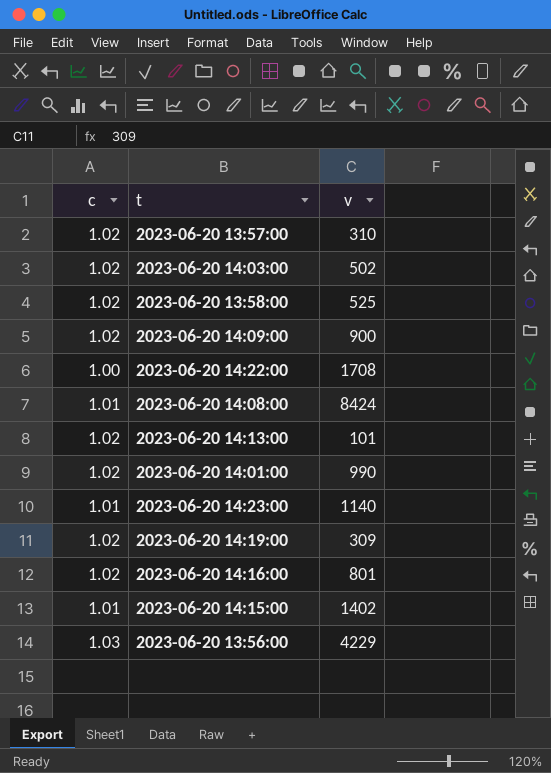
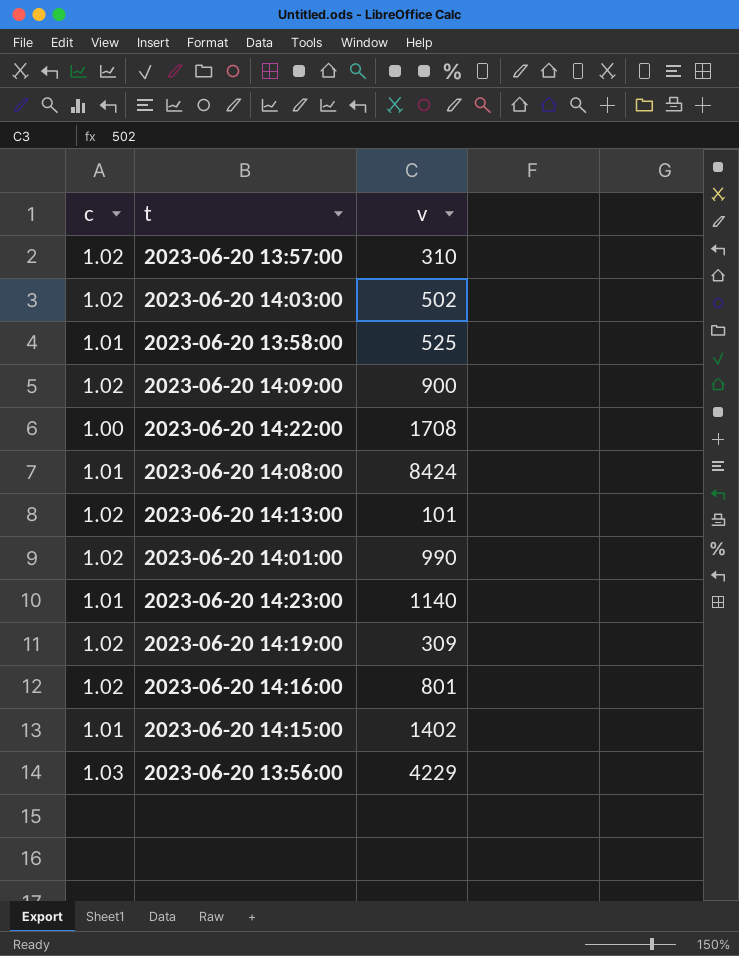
2023-06-20 13:58:00 | c: 1.02 -> 1.01

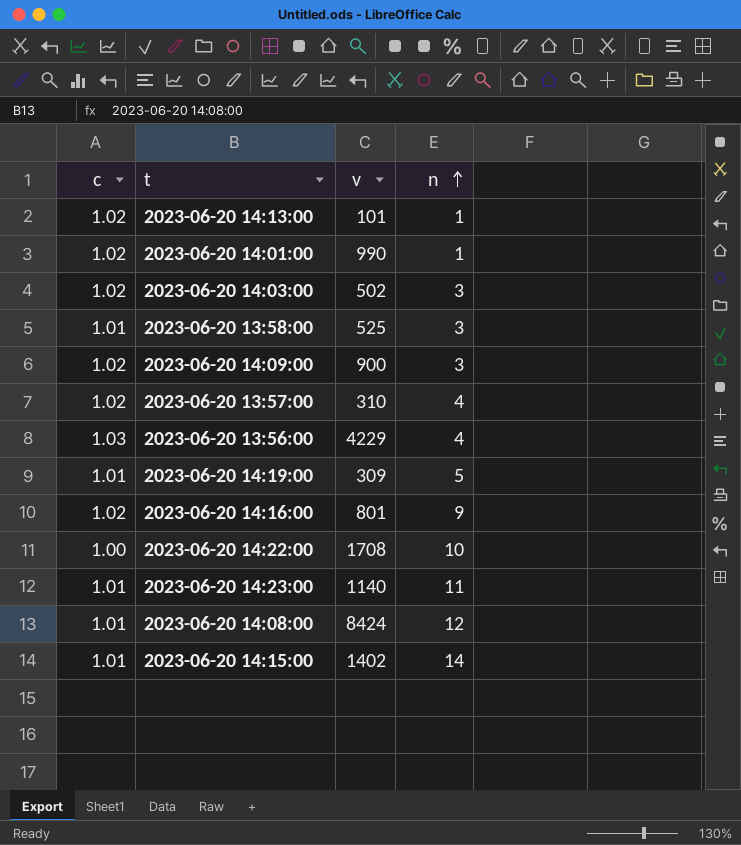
row order: none -> n ascending
column n | position: none -> 4
2023-06-20 14:19:00 | c: 1.02 -> 1.01

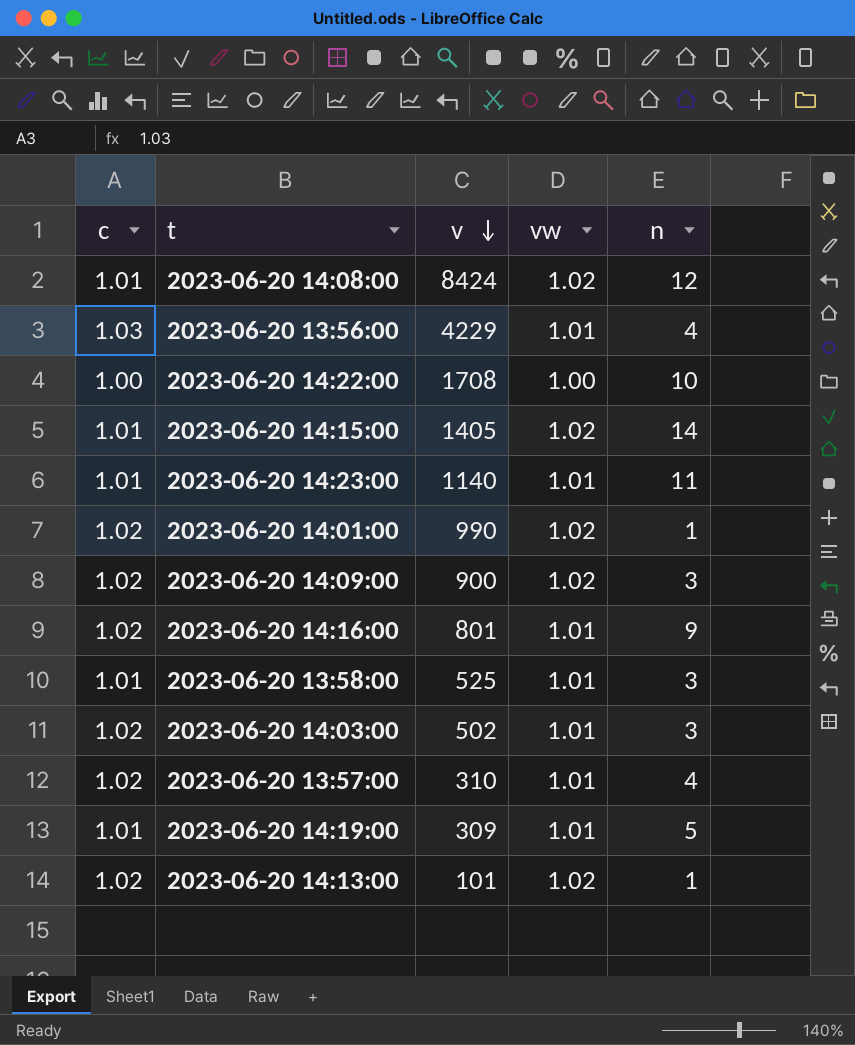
row order: n ascending -> v descending
column vw | position: none -> 4
2023-06-20 14:15:00 | v: 1402 -> 1405

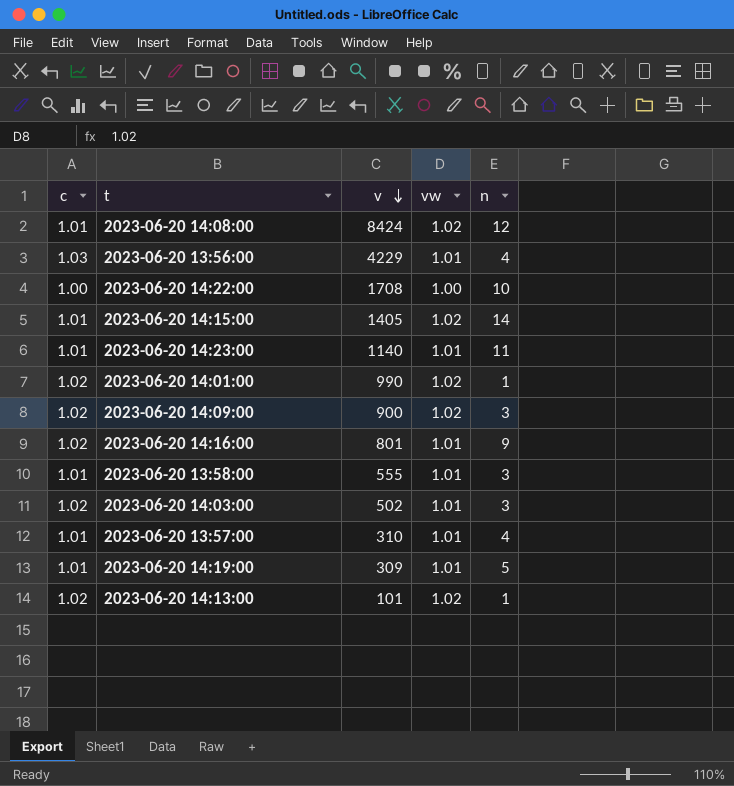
2023-06-20 13:58:00 | v: 525 -> 555
2023-06-20 13:57:00 | c: 1.02 -> 1.01

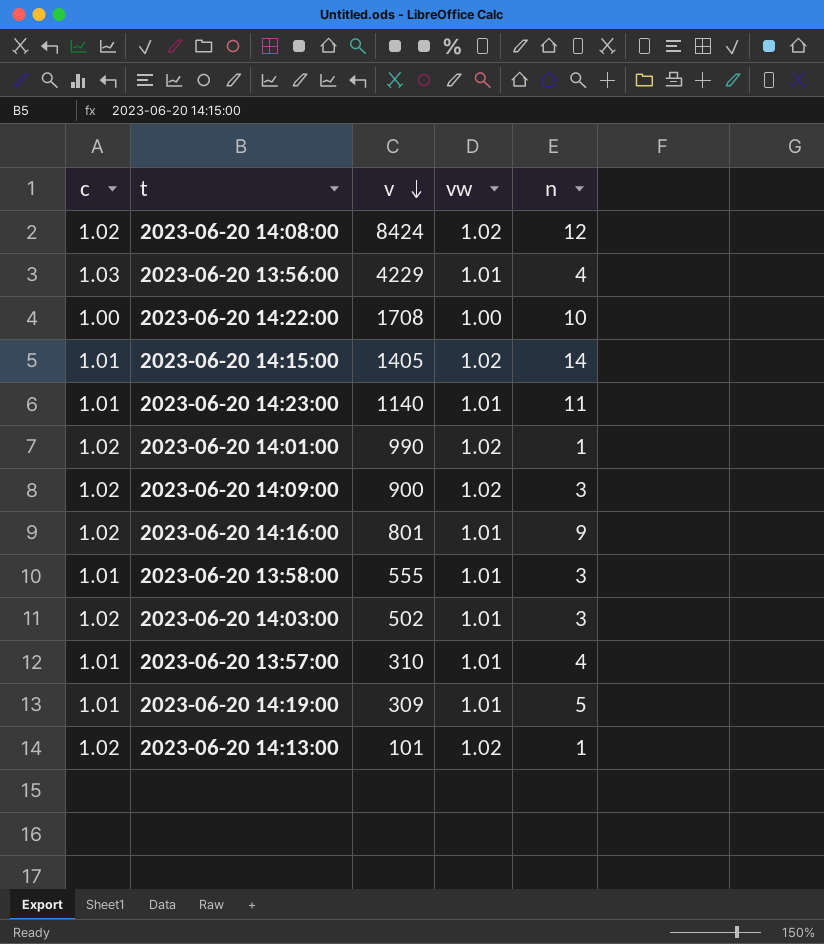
2023-06-20 14:08:00 | c: 1.01 -> 1.02

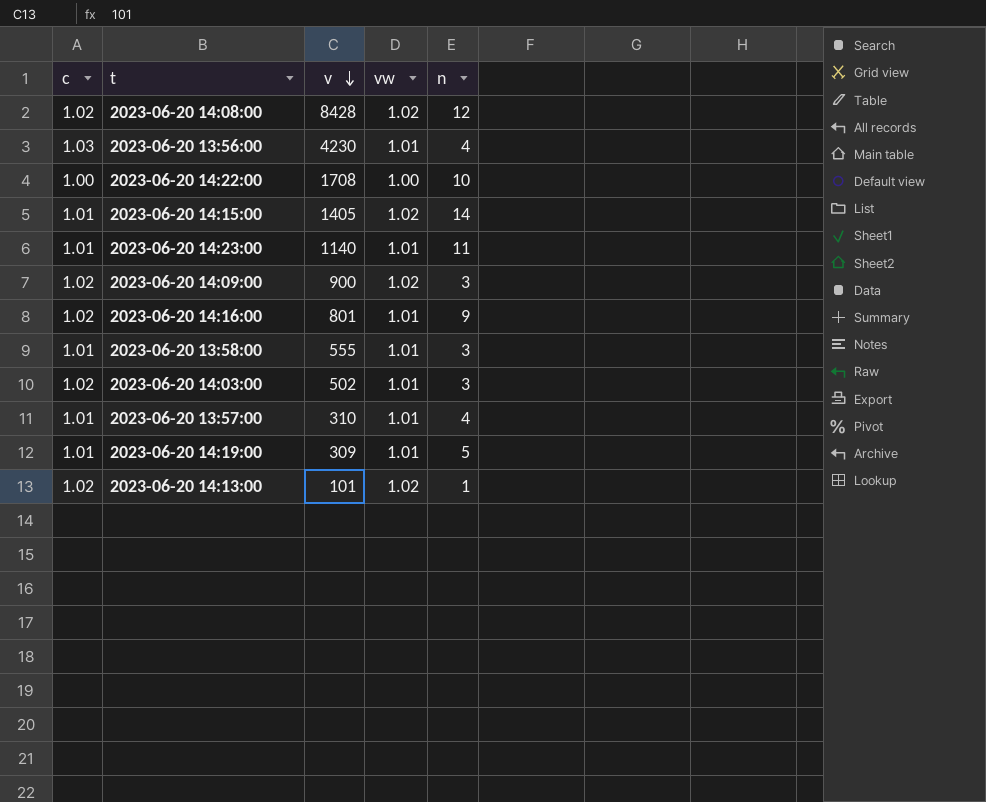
row 2023-06-20 14:01:00: 1.02 | 990 | 1.02 | 1 -> none
2023-06-20 14:08:00 | v: 8424 -> 8428
2023-06-20 13:56:00 | v: 4229 -> 4230

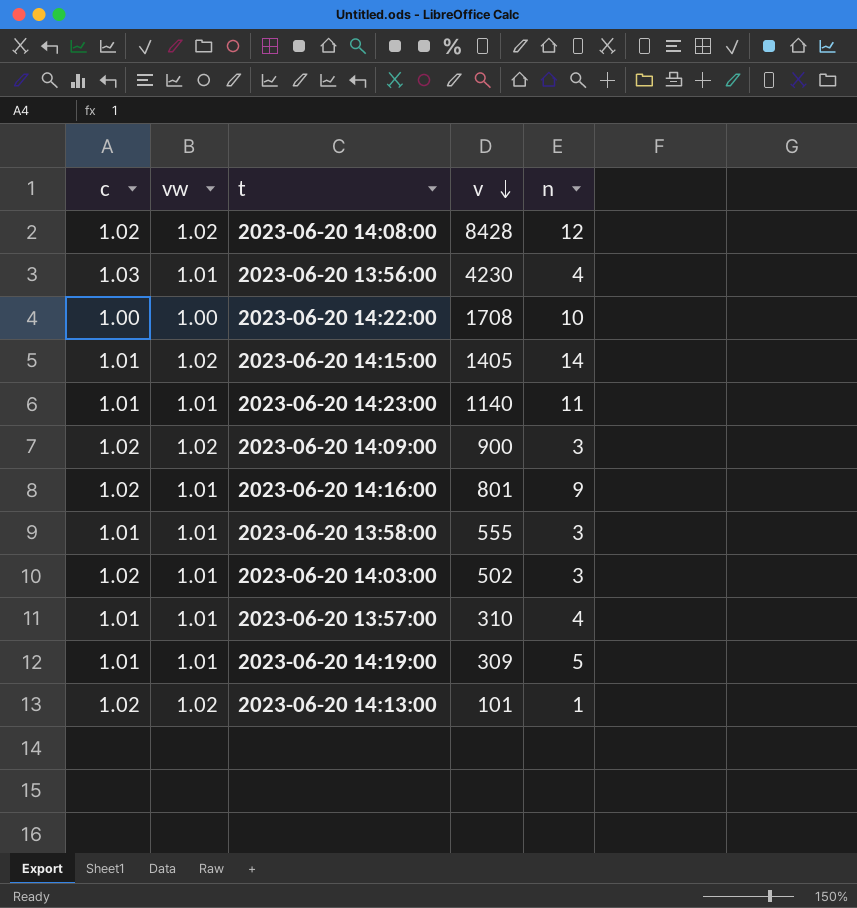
column vw | position: 4 -> 2

